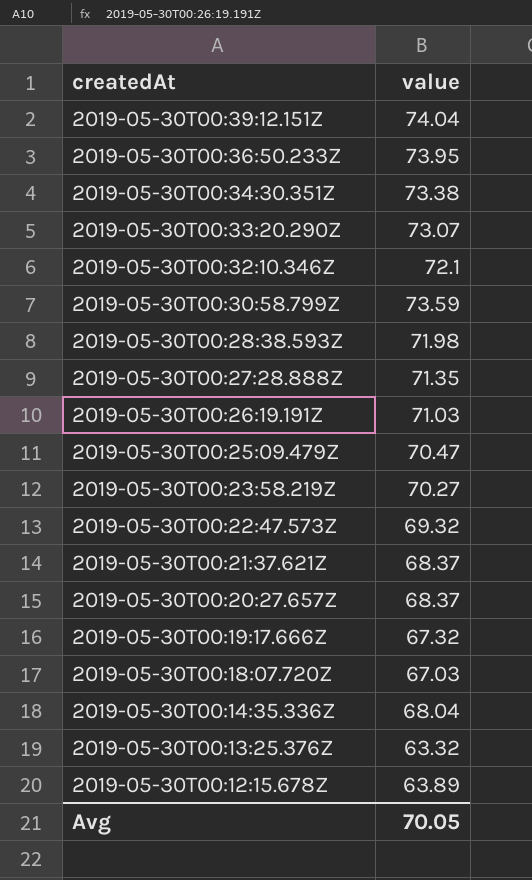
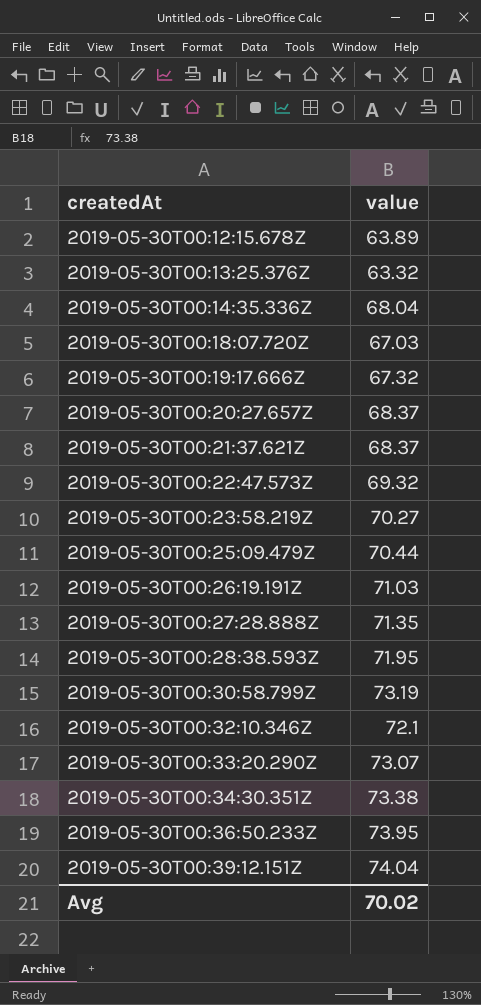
row order: createdAt descending -> createdAt ascending
2019-05-30T00:25:09.479Z | value: 70.47 -> 70.44
2019-05-30T00:28:38.593Z | value: 71.98 -> 71.95
2019-05-30T00:30:58.799Z | value: 73.59 -> 73.19
Avg | value: 70.05 -> 70.02

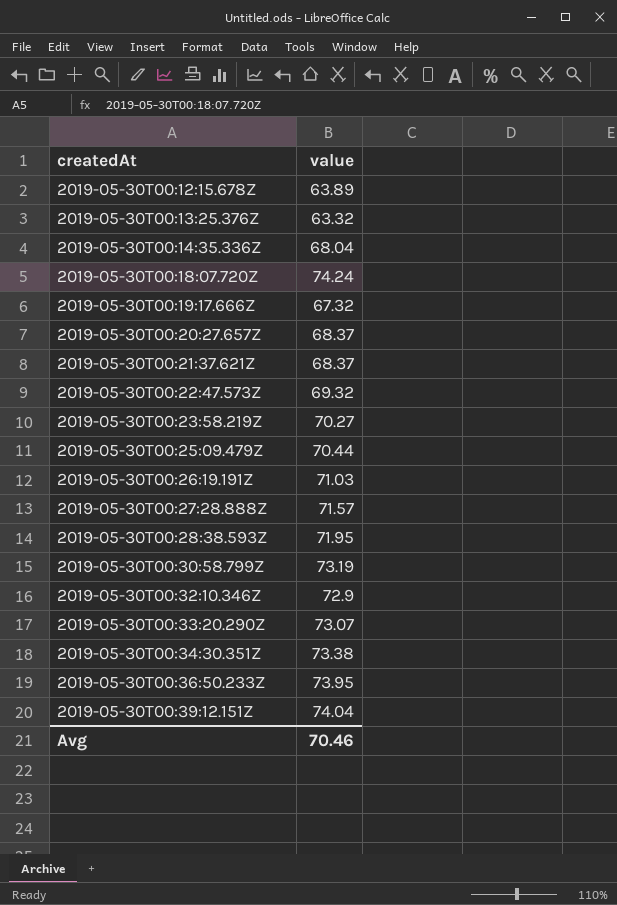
2019-05-30T00:18:07.720Z | value: 67.03 -> 74.24
2019-05-30T00:27:28.888Z | value: 71.35 -> 71.57
2019-05-30T00:32:10.346Z | value: 72.1 -> 72.9
Avg | value: 70.02 -> 70.46

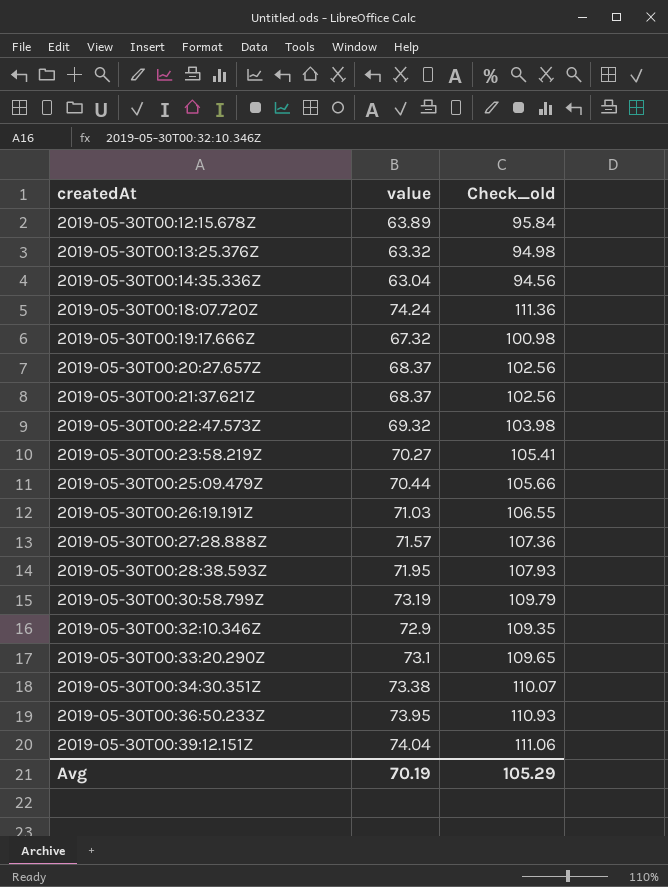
column Check_old | formula: none -> [value] * 1.5
2019-05-30T00:14:35.336Z | value: 68.04 -> 63.04
2019-05-30T00:33:20.290Z | value: 73.07 -> 73.1
Avg | value: 70.46 -> 70.19

